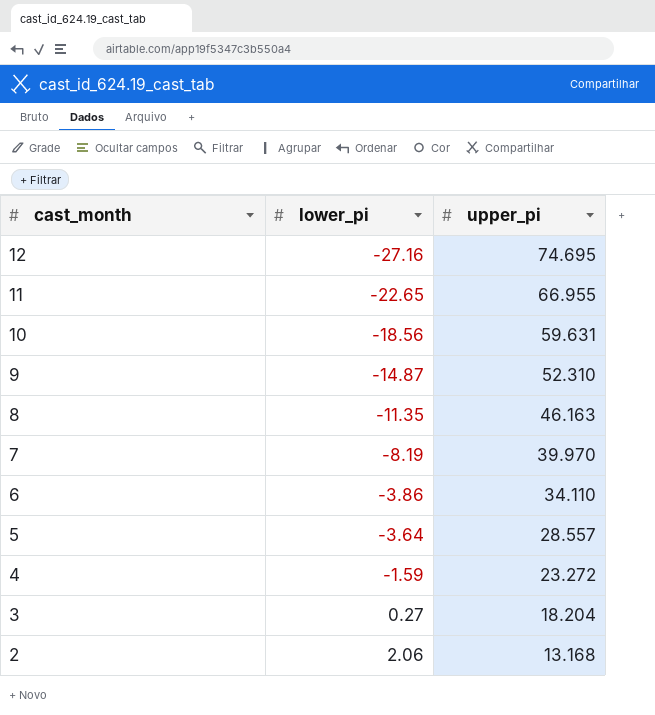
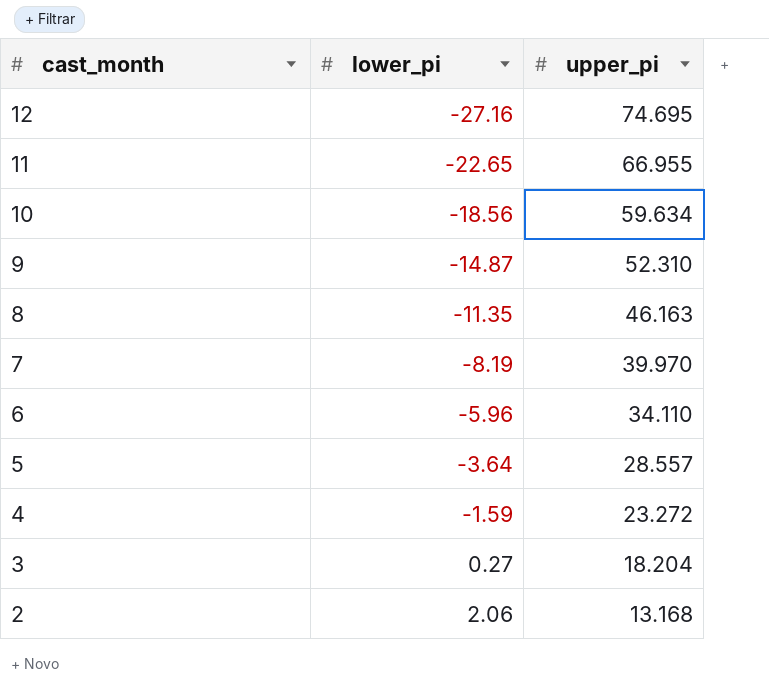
10 | upper_pi: 59.631 -> 59.634
6 | lower_pi: -3.86 -> -5.96

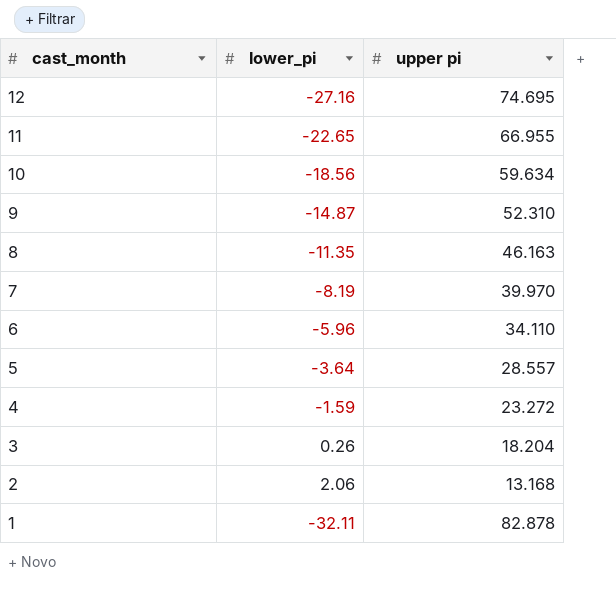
column name: upper_pi -> upper pi
3 | lower_pi: 0.27 -> 0.26
row 1: none -> -32.11 | 82.878

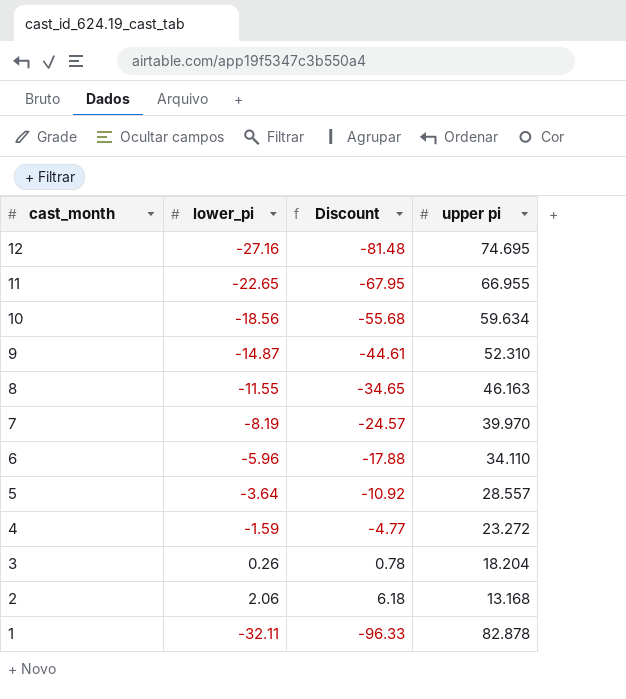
column Discount | formula: none -> [lower_pi] * 3
8 | lower_pi: -11.35 -> -11.55

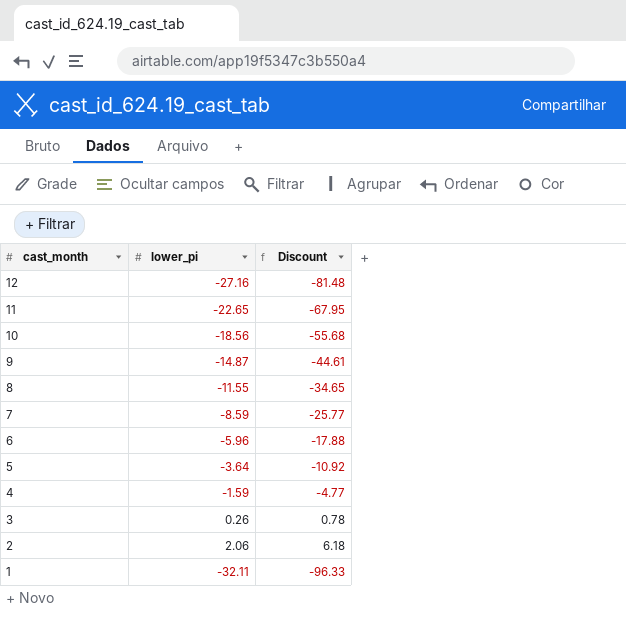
column upper pi | position: 4 -> none
7 | lower_pi: -8.19 -> -8.59
7 | Discount: -24.57 -> -25.77

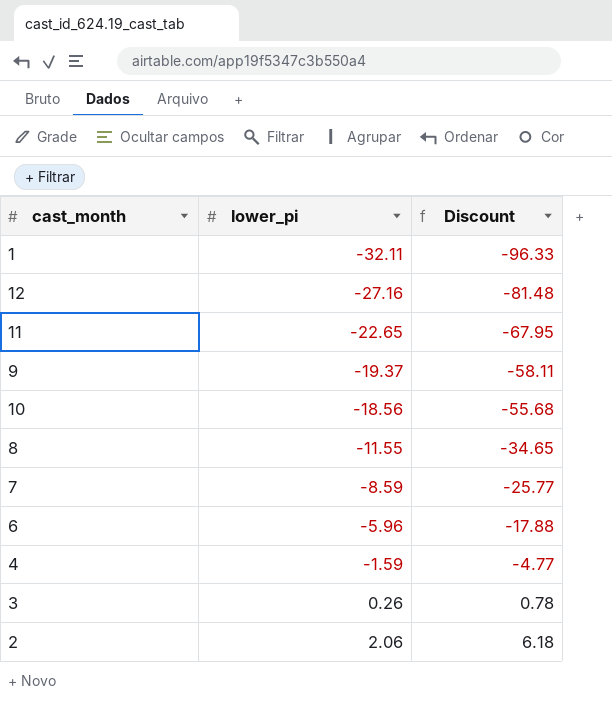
row order: cast_month descending -> lower_pi ascending
row 5: -3.64 | -10.92 -> none
9 | lower_pi: -14.87 -> -19.37
9 | Discount: -44.61 -> -58.11

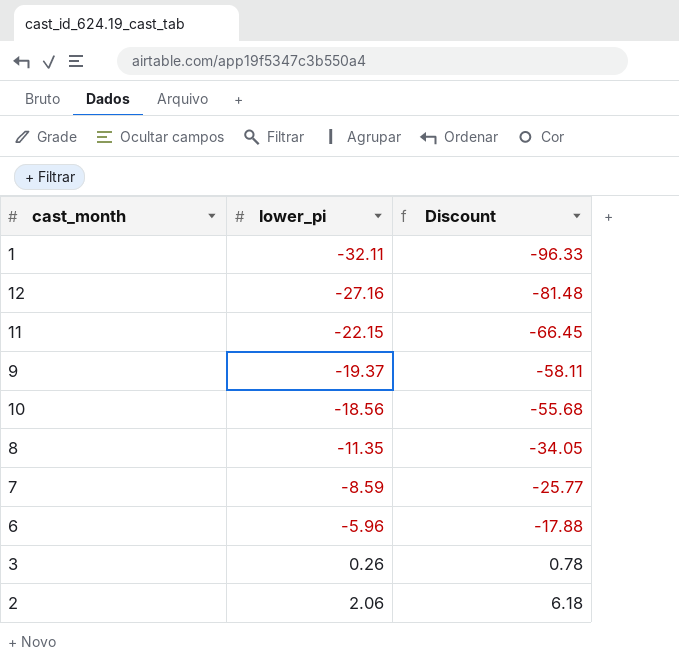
row 4: -1.59 | -4.77 -> none
11 | lower_pi: -22.65 -> -22.15
11 | Discount: -67.95 -> -66.45
8 | lower_pi: -11.55 -> -11.35
8 | Discount: -34.65 -> -34.05

